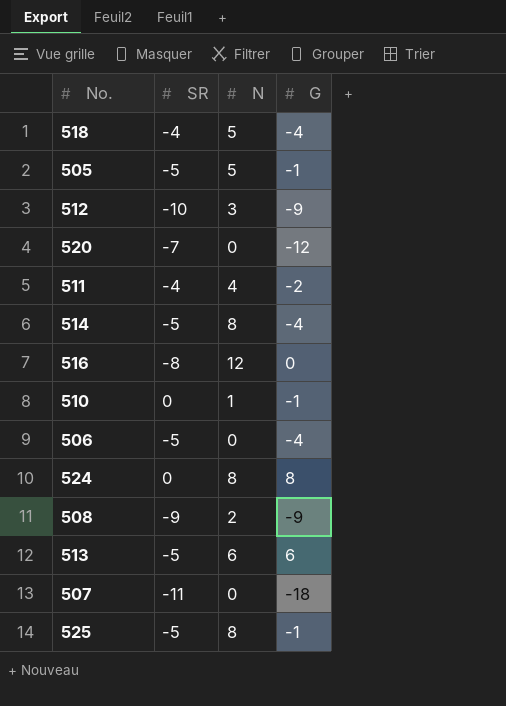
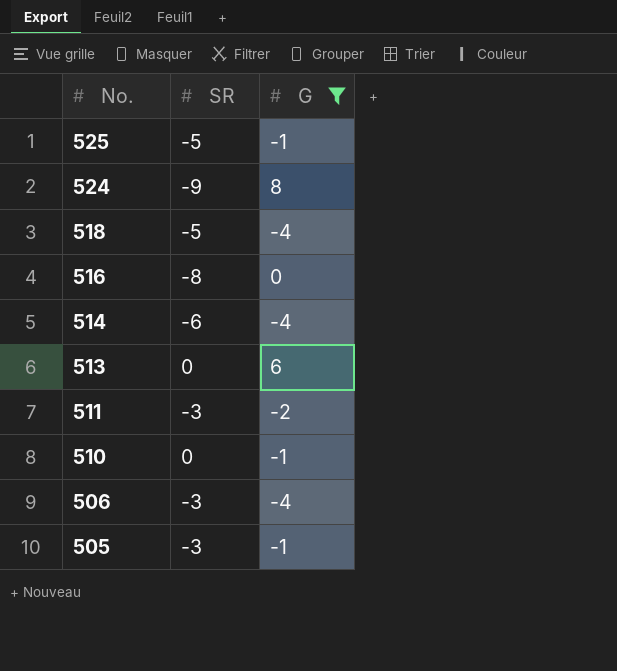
filter: none -> G >= -4
row order: none -> No. descending
column N | position: 3 -> none
524 | SR: 0 -> -9
518 | SR: -4 -> -5
514 | SR: -5 -> -6
513 | SR: -5 -> 0
511 | SR: -4 -> -3
506 | SR: -5 -> -3
505 | SR: -5 -> -3

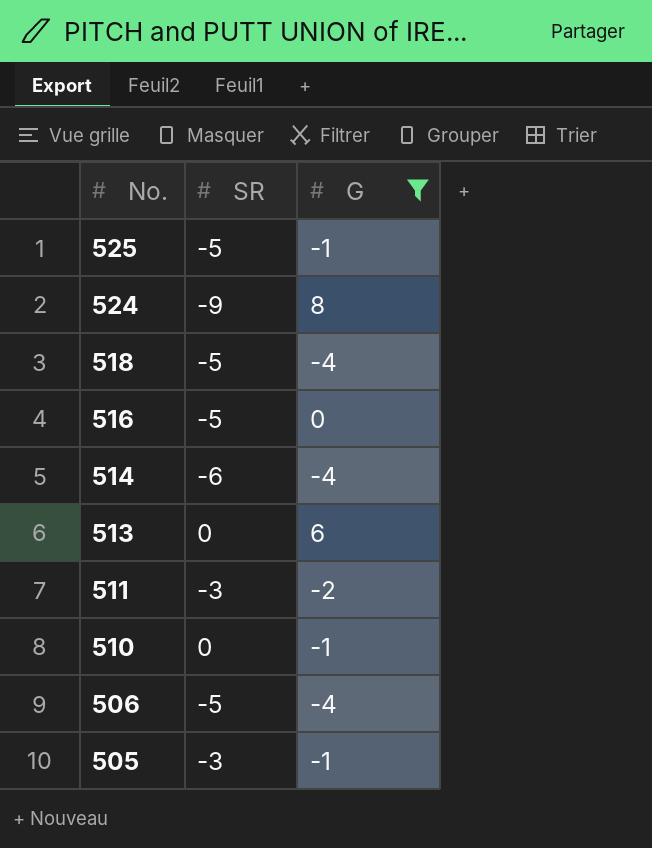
516 | SR: -8 -> -5
506 | SR: -3 -> -5

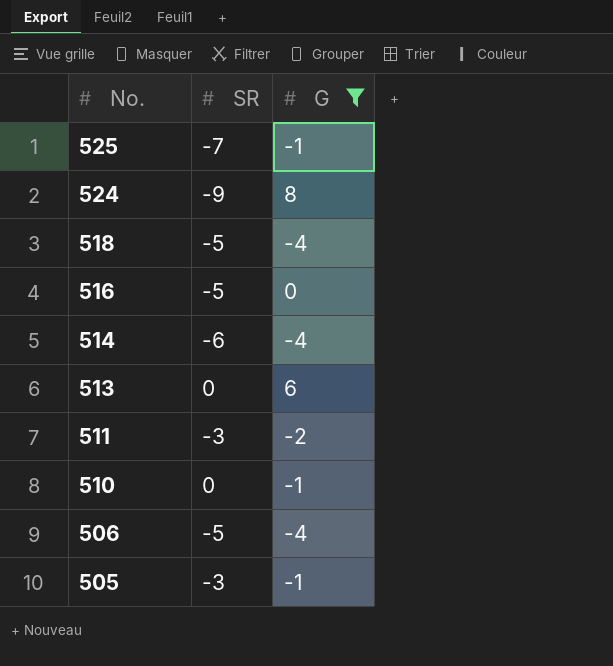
525 | SR: -5 -> -7

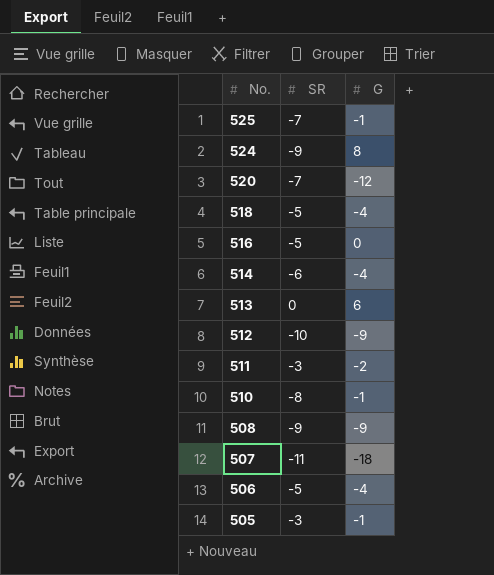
filter: G >= -4 -> none
510 | SR: 0 -> -8

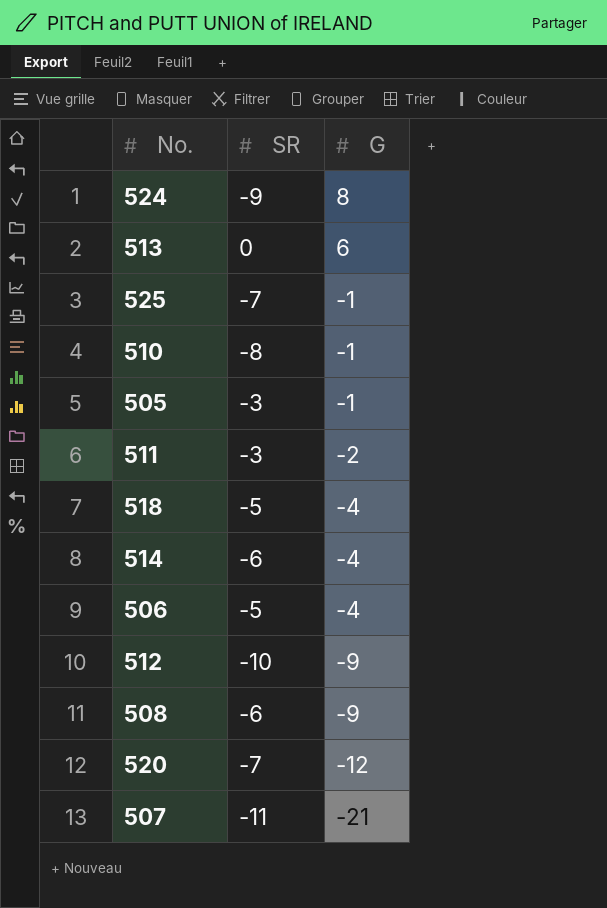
row order: No. descending -> G descending
row 516: -5 | 0 -> none
508 | SR: -9 -> -6
507 | G: -18 -> -21

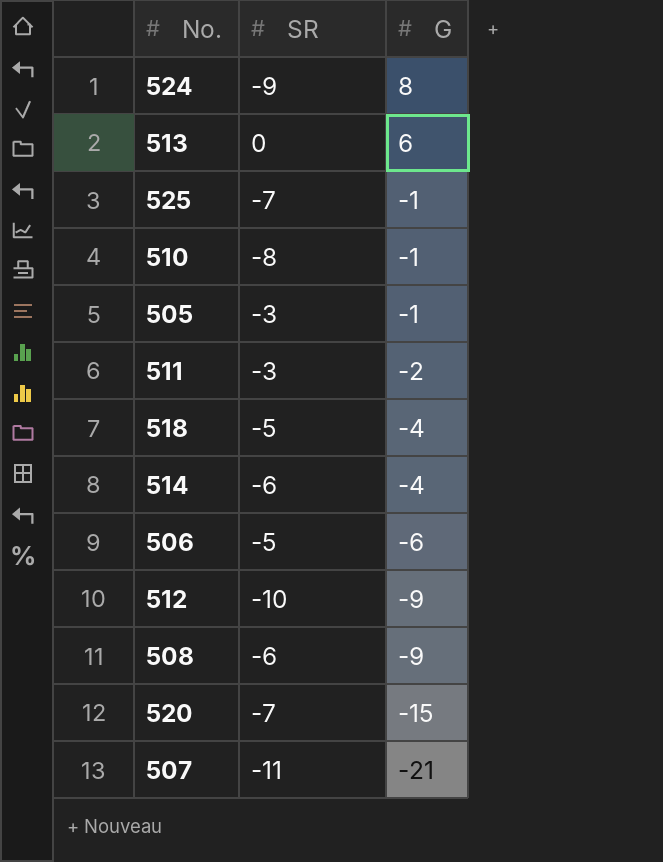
506 | G: -4 -> -6
520 | G: -12 -> -15

